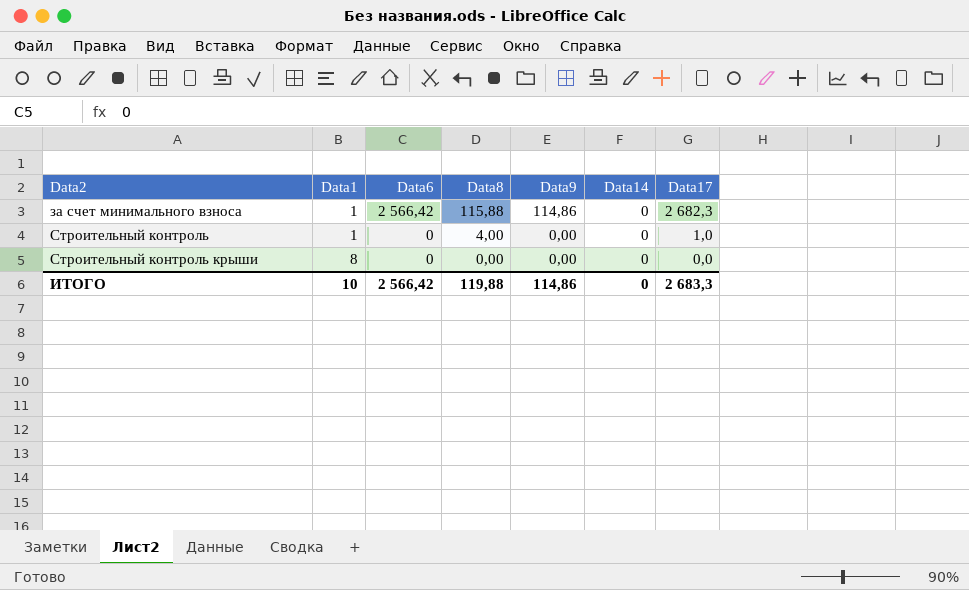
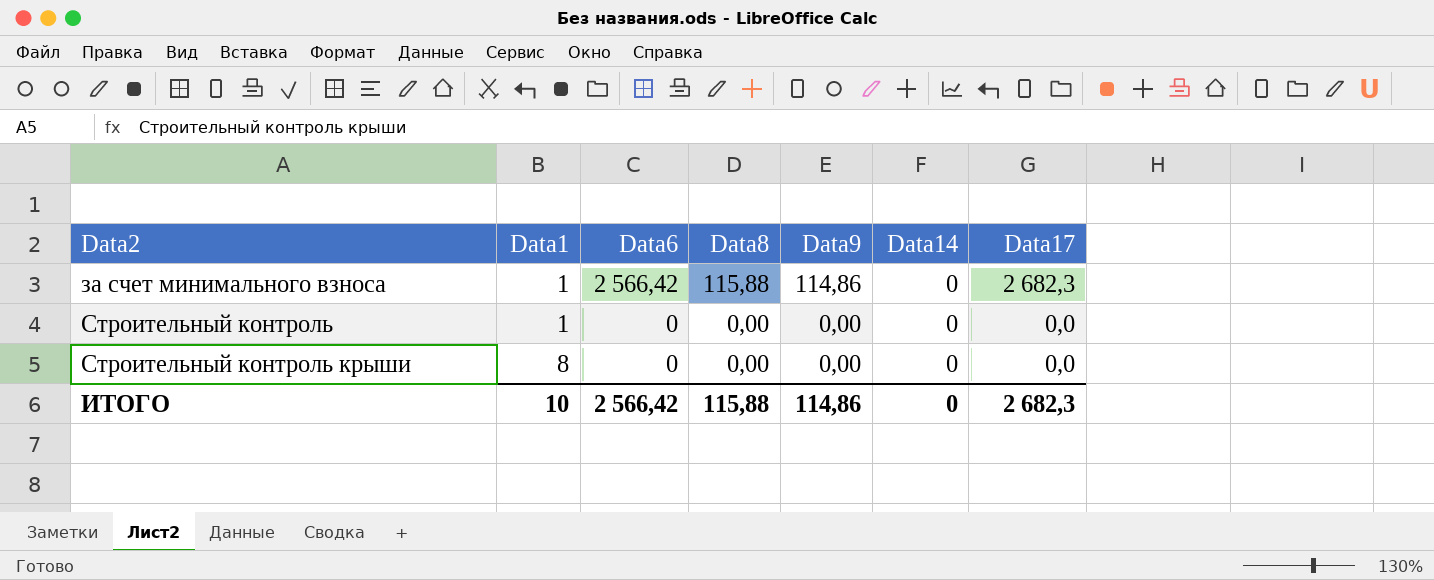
Строительный контроль | Data8: 4,00 -> 0,00
Строительный контроль | Data17: 1,0 -> 0,0
ИТОГО | Data8: 119,88 -> 115,88
ИТОГО | Data17: 2 683,3 -> 2 682,3

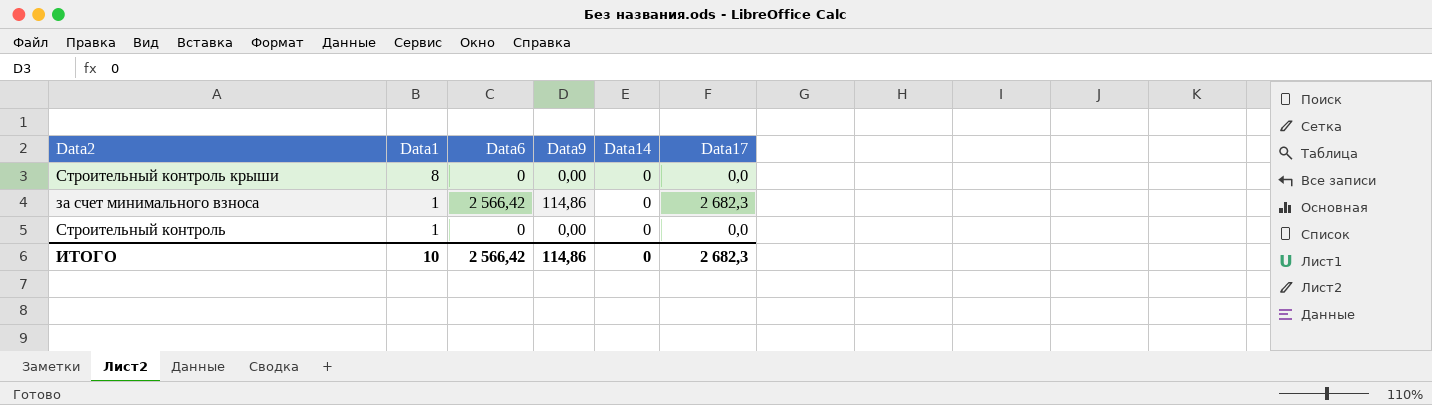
row order: Data2 ascending -> Data1 descending
column Data8 | position: 4 -> none

